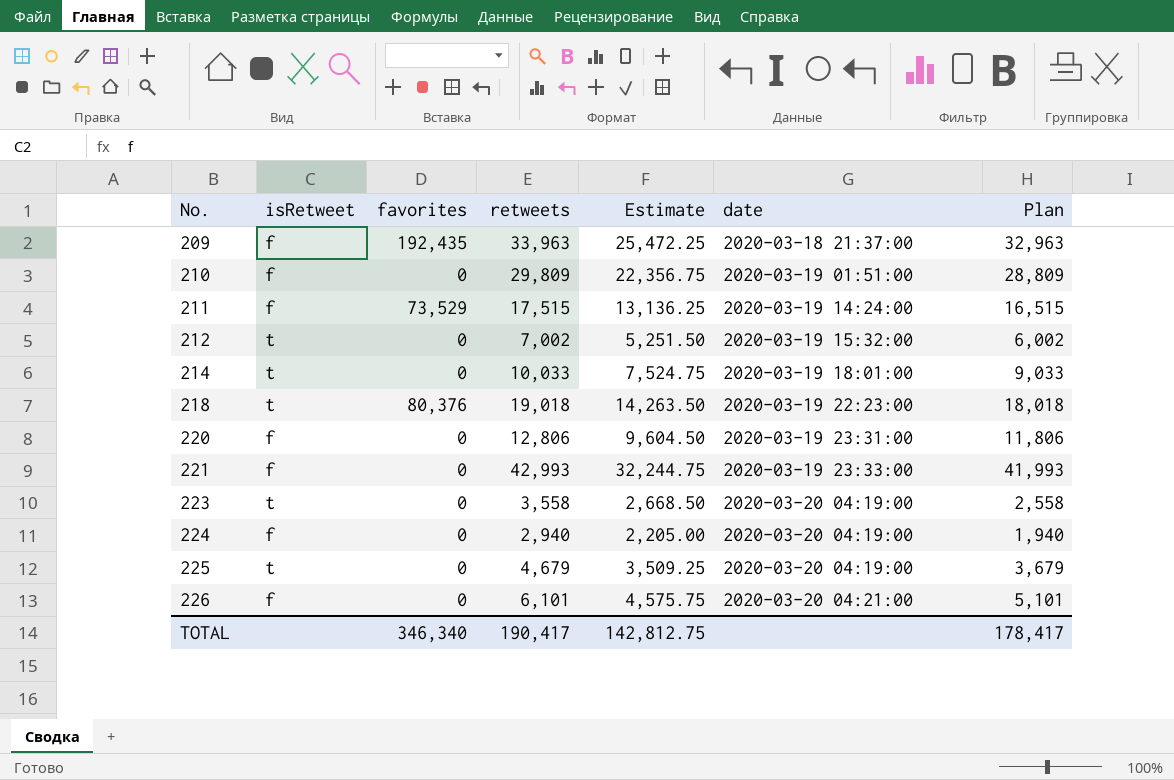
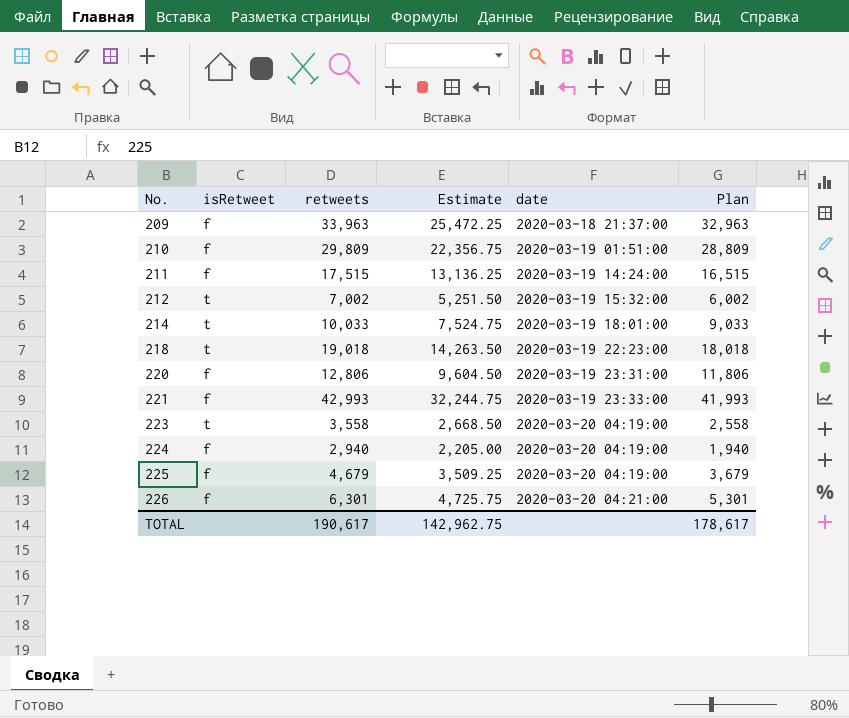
column favorites | position: 3 -> none
225 | isRetweet: t -> f
226 | retweets: 6,101 -> 6,301
226 | Estimate: 4,575.75 -> 4,725.75
226 | Plan: 5,101 -> 5,301
TOTAL | retweets: 190,417 -> 190,617
TOTAL | Estimate: 142,812.75 -> 142,962.75
TOTAL | Plan: 178,417 -> 178,617

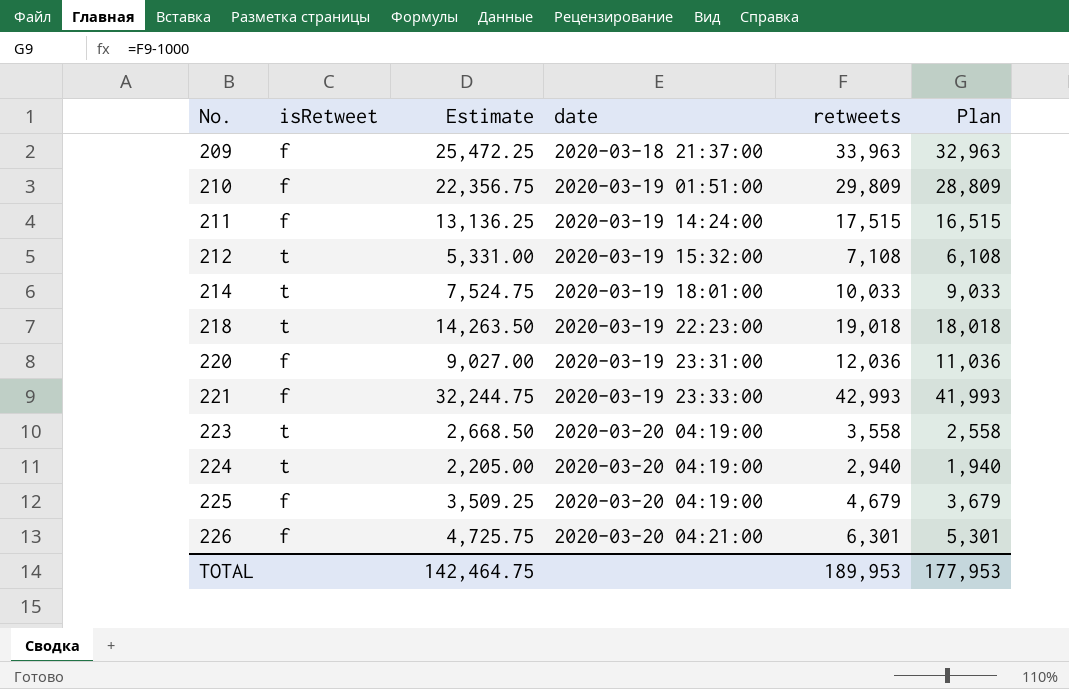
column retweets | position: 3 -> 5
212 | Estimate: 5,251.50 -> 5,331.00
212 | retweets: 7,002 -> 7,108
212 | Plan: 6,002 -> 6,108
220 | Estimate: 9,604.50 -> 9,027.00
220 | retweets: 12,806 -> 12,036
220 | Plan: 11,806 -> 11,036
224 | isRetweet: f -> t
TOTAL | Estimate: 142,962.75 -> 142,464.75
TOTAL | retweets: 190,617 -> 189,953
TOTAL | Plan: 178,617 -> 177,953

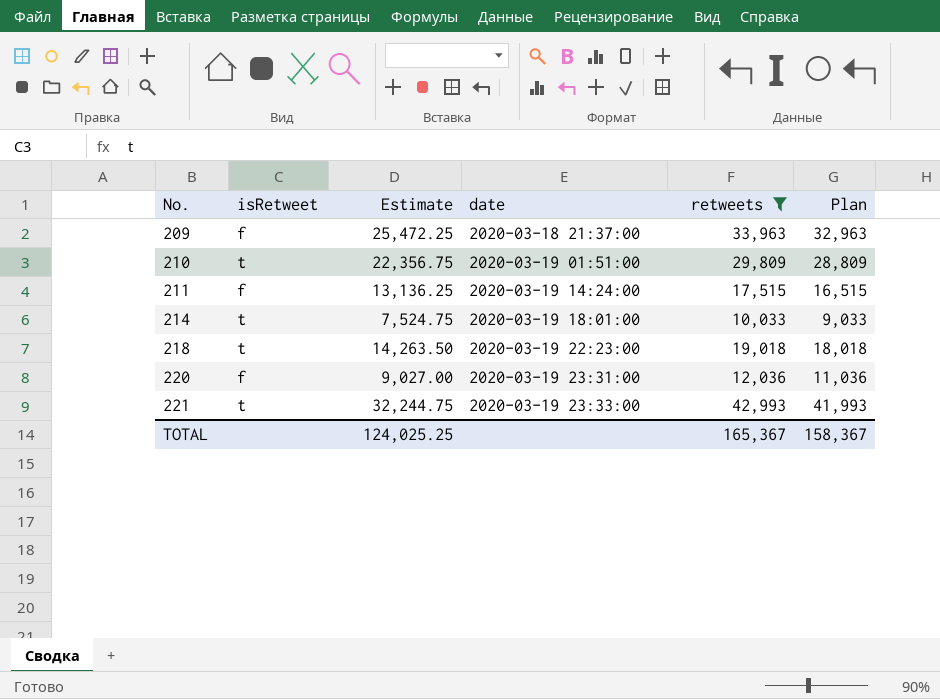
filter: none -> retweets >= 10,033
210 | isRetweet: f -> t
221 | isRetweet: f -> t
TOTAL | Estimate: 142,464.75 -> 124,025.25
TOTAL | retweets: 189,953 -> 165,367
TOTAL | Plan: 177,953 -> 158,367

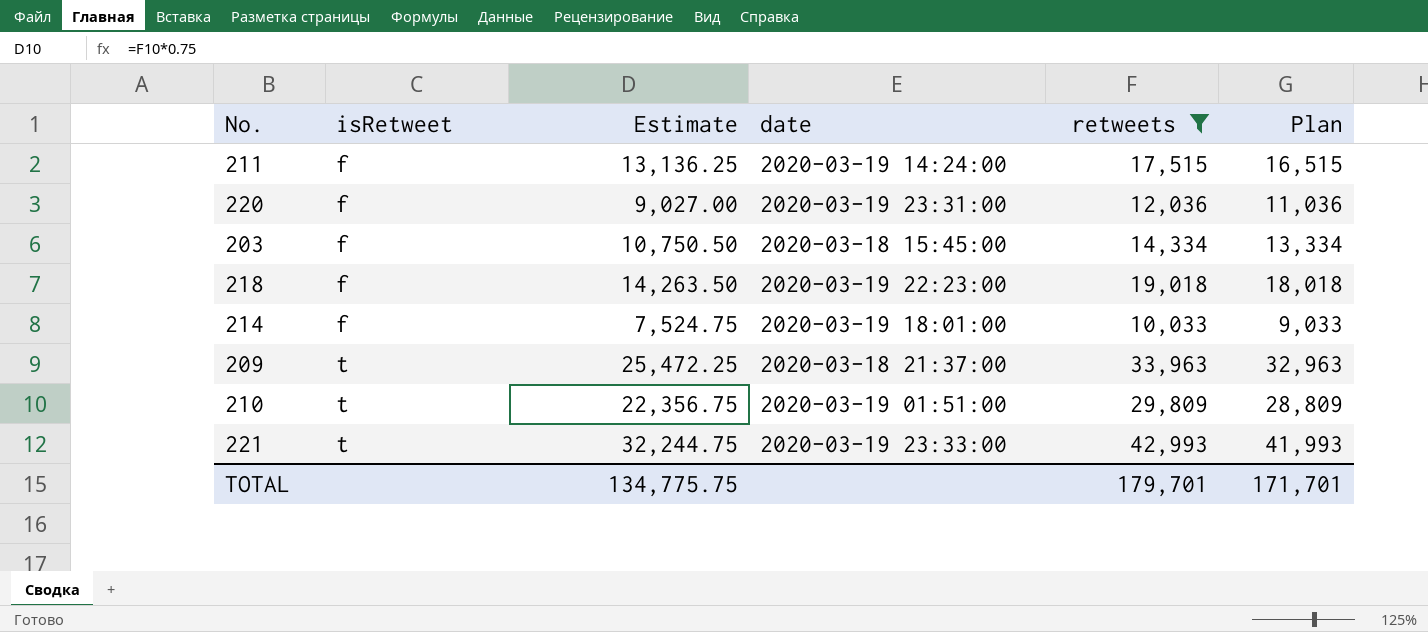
row order: No. ascending -> isRetweet ascending
row 203: none -> f | 10,750.50 | 2020-03-18 15:45:00 | 14,334 | 13,334
218 | isRetweet: t -> f
214 | isRetweet: t -> f
209 | isRetweet: f -> t
TOTAL | Estimate: 124,025.25 -> 134,775.75
TOTAL | retweets: 165,367 -> 179,701
TOTAL | Plan: 158,367 -> 171,701

